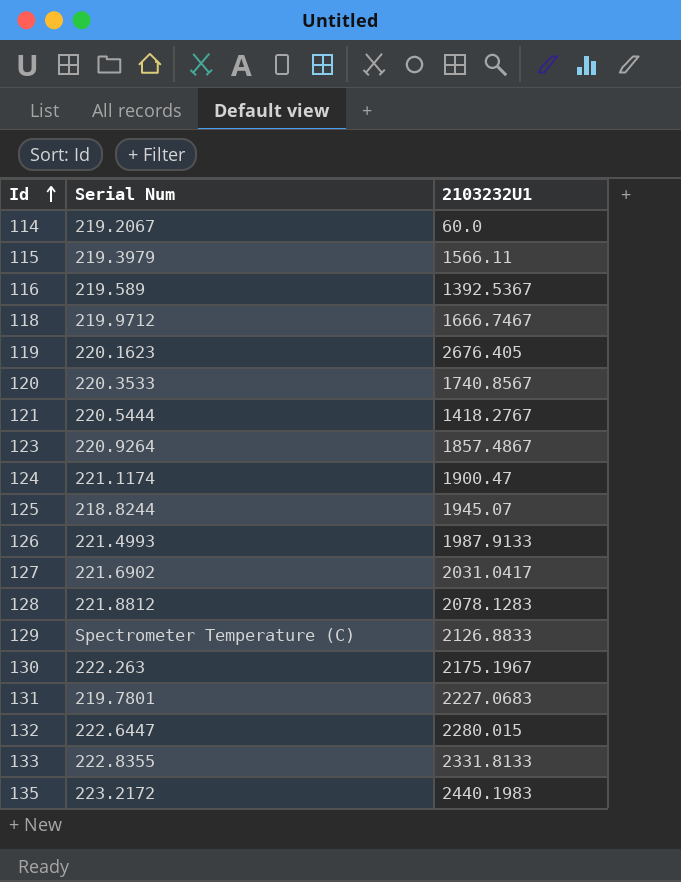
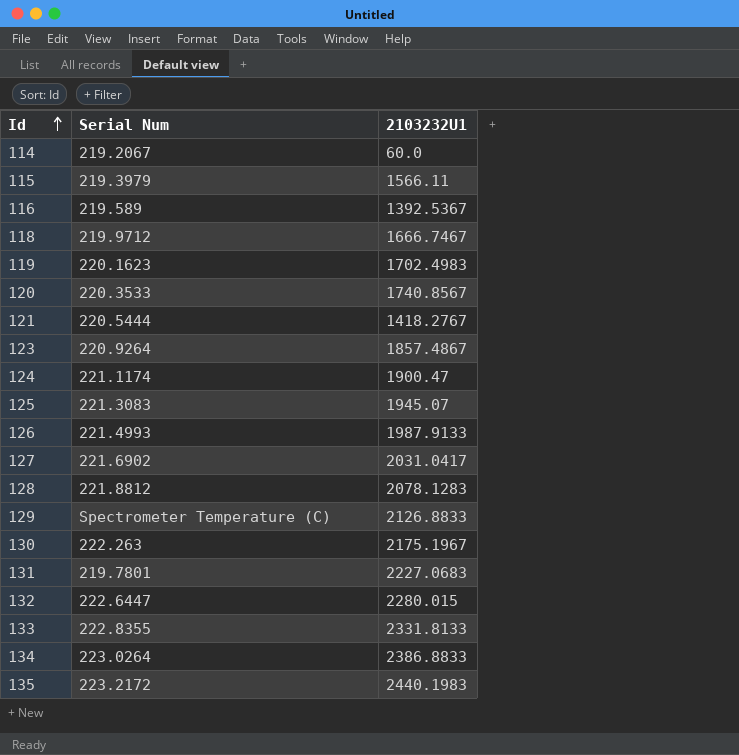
119 | 2103232U1: 2676.405 -> 1702.4983
125 | Serial Num: 218.8244 -> 221.3083
row 134: none -> 223.0264 | 2386.8833

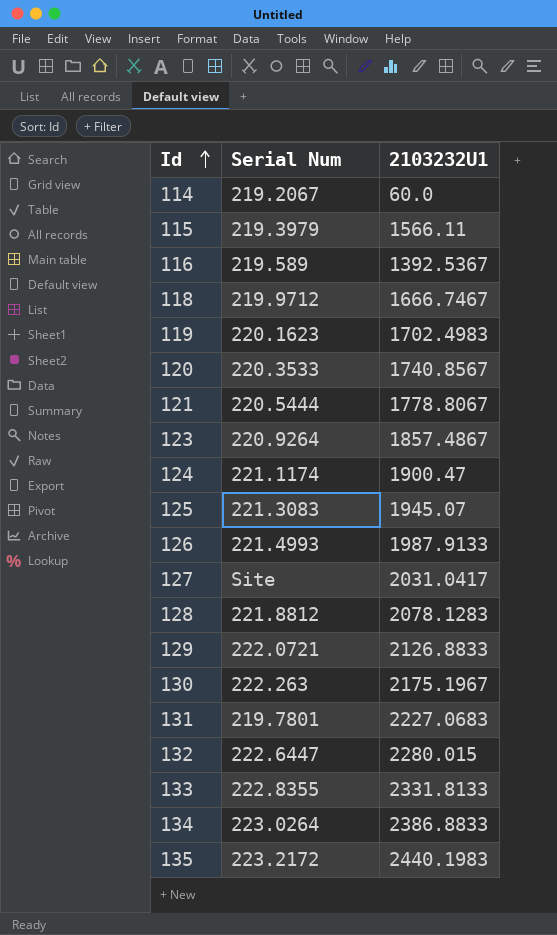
121 | 2103232U1: 1418.2767 -> 1778.8067
127 | Serial Num: 221.6902 -> Site
129 | Serial Num: Spectrometer Temperature (C) -> 222.0721

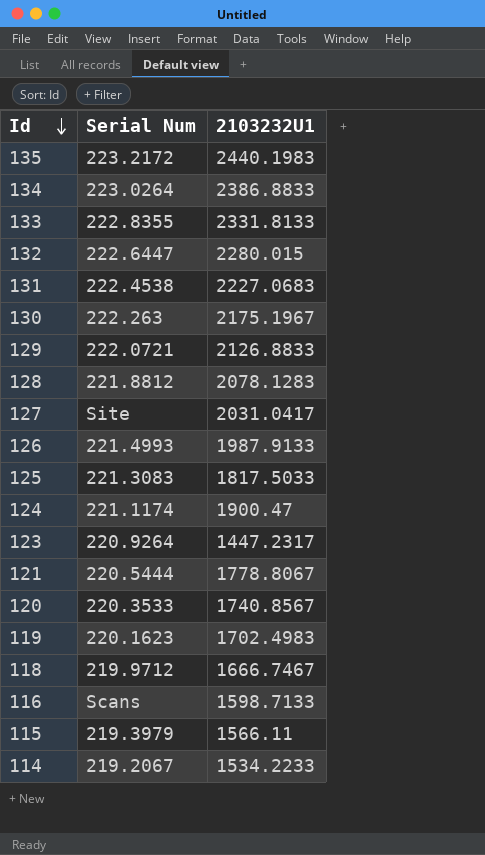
row order: Id ascending -> Id descending
131 | Serial Num: 219.7801 -> 222.4538
125 | 2103232U1: 1945.07 -> 1817.5033
123 | 2103232U1: 1857.4867 -> 1447.2317
116 | Serial Num: 219.589 -> Scans
116 | 2103232U1: 1392.5367 -> 1598.7133
114 | 2103232U1: 60.0 -> 1534.2233

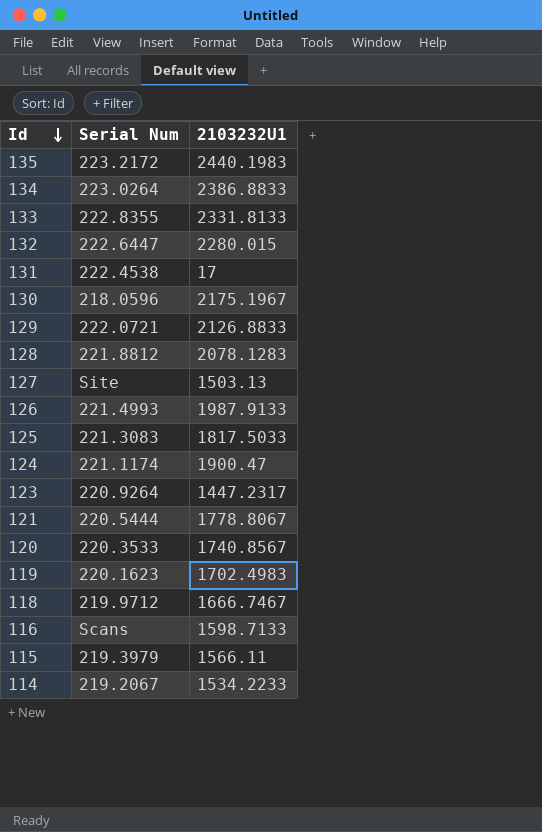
131 | 2103232U1: 2227.0683 -> 17
130 | Serial Num: 222.263 -> 218.0596
127 | 2103232U1: 2031.0417 -> 1503.13

